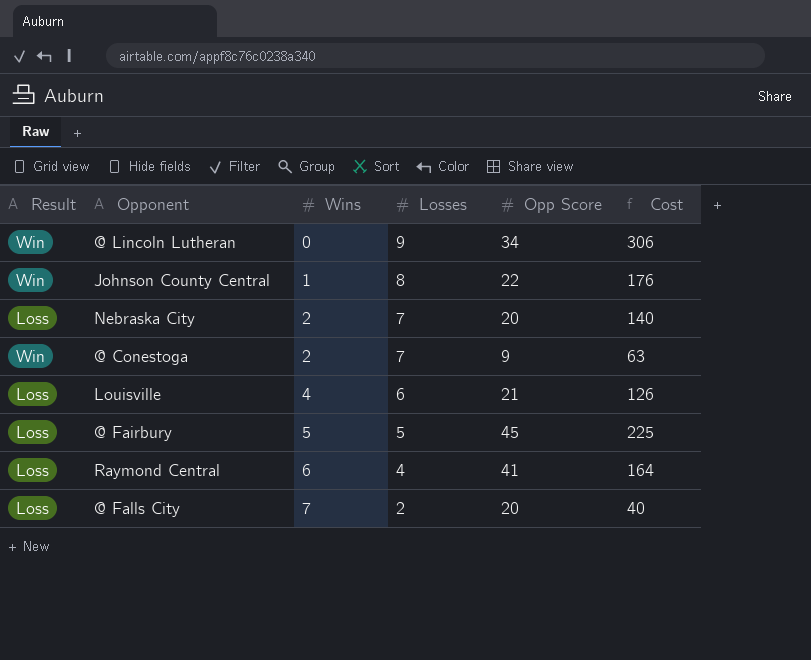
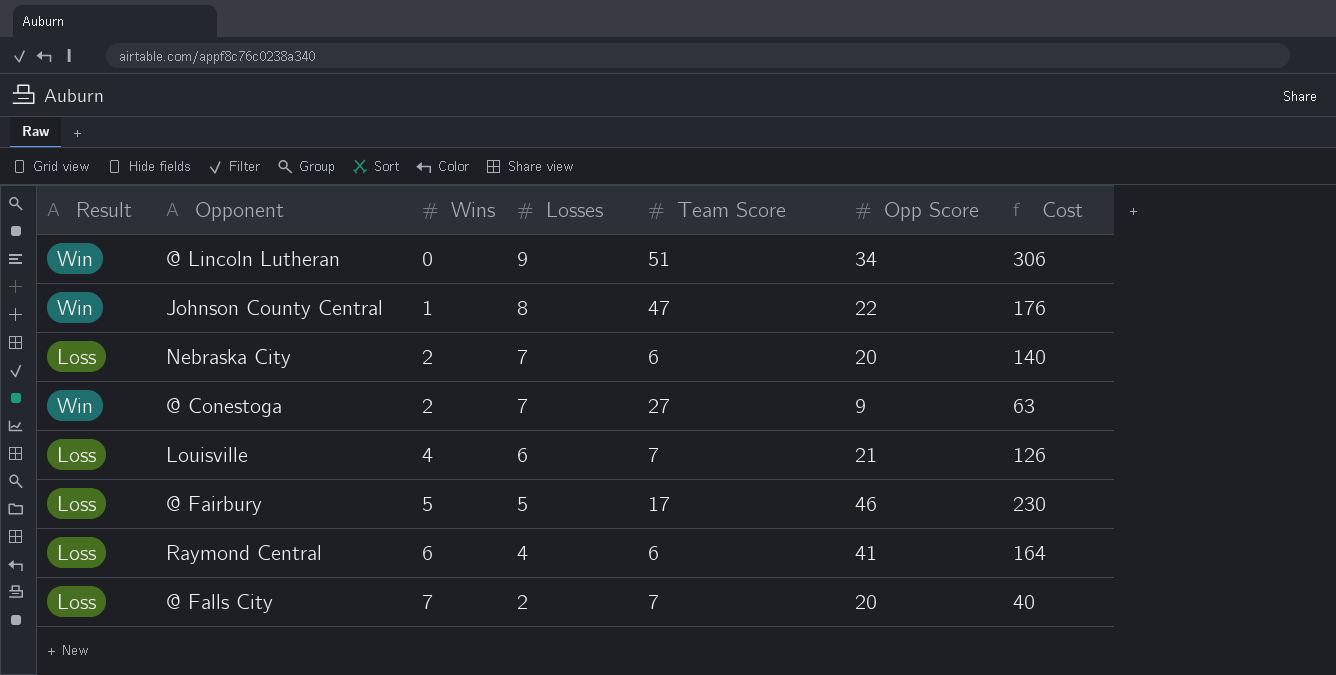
column Team Score | position: none -> 5
@ Fairbury | Opp Score: 45 -> 46
@ Fairbury | Cost: 225 -> 230

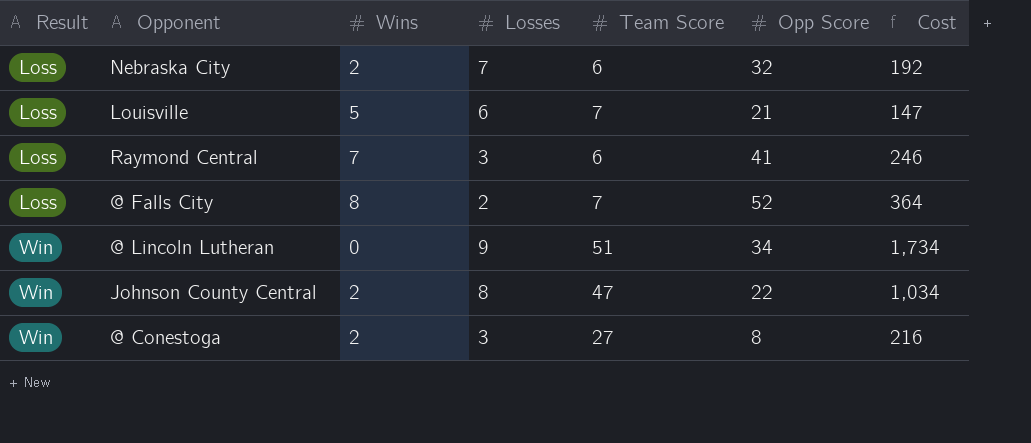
row order: Wins ascending -> Result ascending
column Cost | formula: [Losses] * [Opp Score] -> [Team Score] * [Opp Score]
row @ Fairbury: Loss | 5 | 5 | 17 | 46 | 230 -> none
Nebraska City | Opp Score: 20 -> 32
Louisville | Wins: 4 -> 5
Raymond Central | Wins: 6 -> 7
Raymond Central | Losses: 4 -> 3
@ Falls City | Wins: 7 -> 8
@ Falls City | Opp Score: 20 -> 52
Johnson County Central | Wins: 1 -> 2
@ Conestoga | Losses: 7 -> 3
@ Conestoga | Opp Score: 9 -> 8

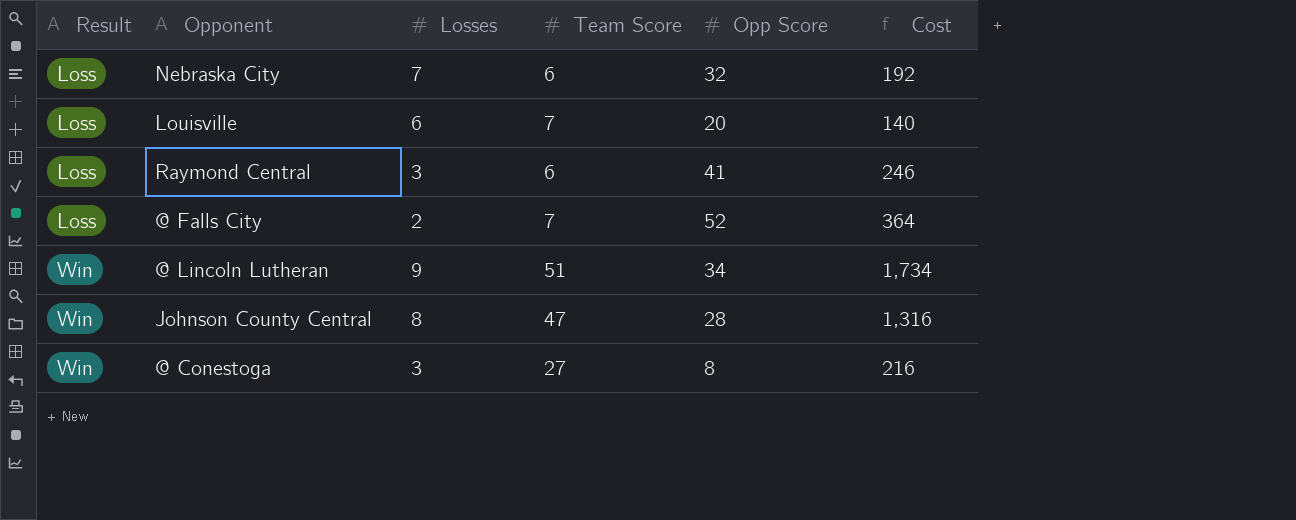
column Wins | position: 3 -> none
Louisville | Opp Score: 21 -> 20
Louisville | Cost: 147 -> 140
Johnson County Central | Opp Score: 22 -> 28
Johnson County Central | Cost: 1,034 -> 1,316

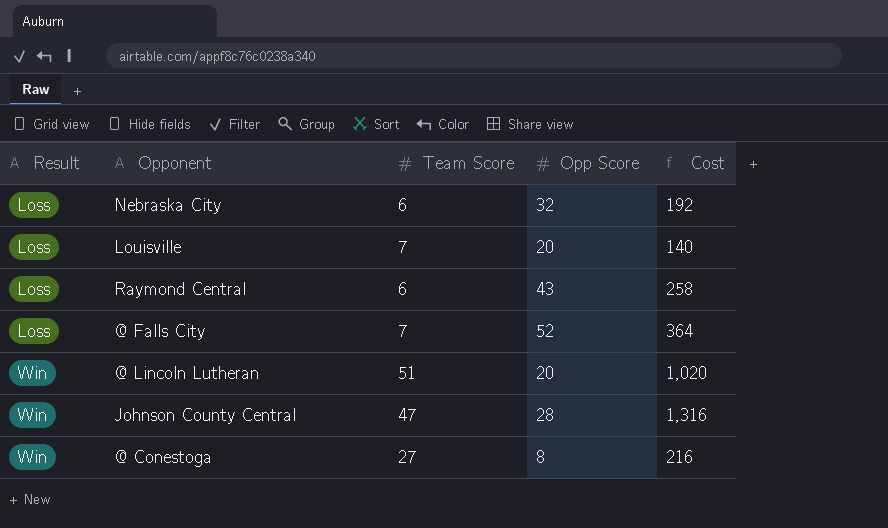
column Losses | position: 3 -> none
Raymond Central | Opp Score: 41 -> 43
Raymond Central | Cost: 246 -> 258
@ Lincoln Lutheran | Opp Score: 34 -> 20
@ Lincoln Lutheran | Cost: 1,734 -> 1,020

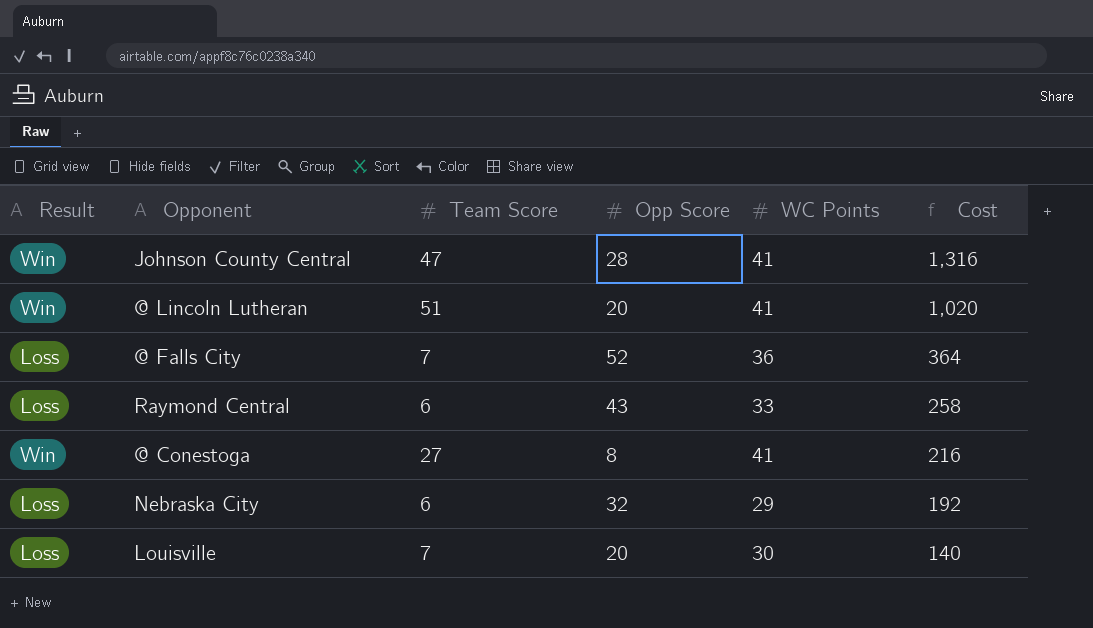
row order: Result ascending -> Cost descending
column WC Points | position: none -> 5

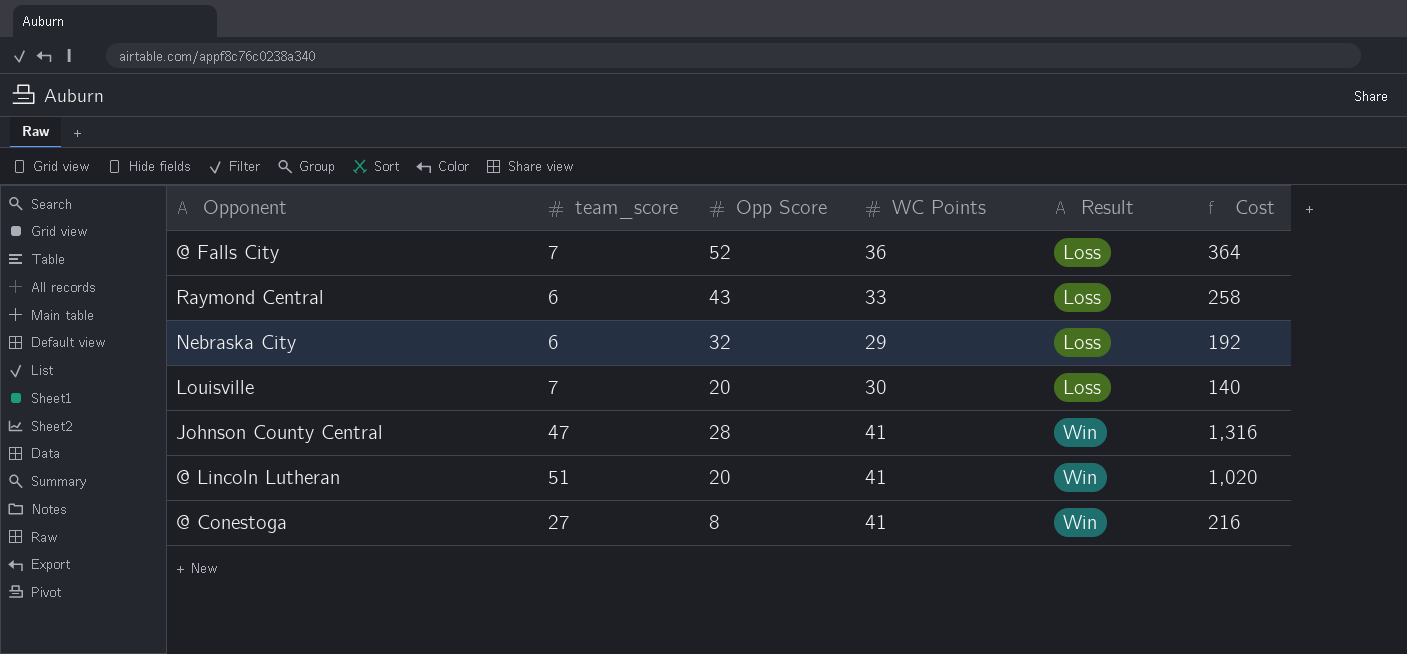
row order: Cost descending -> Result ascending
column name: Team Score -> team_score
column Result | position: 1 -> 5

